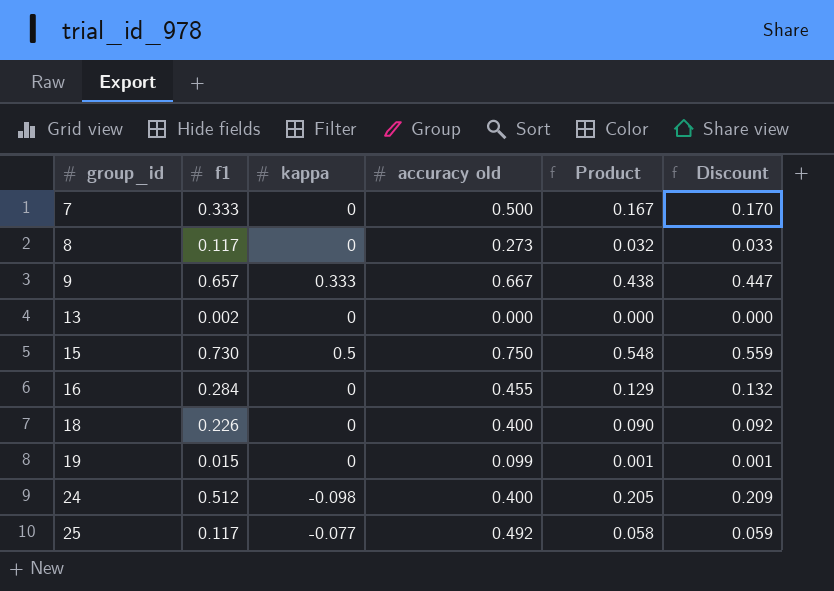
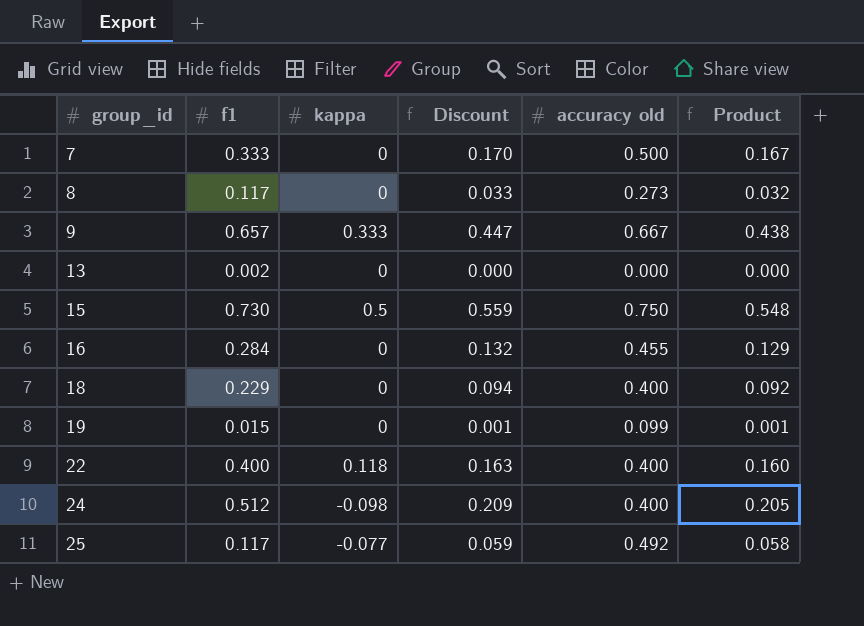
column Discount | position: 6 -> 4
18 | f1: 0.226 -> 0.229
18 | Discount: 0.092 -> 0.094
18 | Product: 0.090 -> 0.092
row 22: none -> 0.400 | 0.118 | 0.163 | 0.400 | 0.160

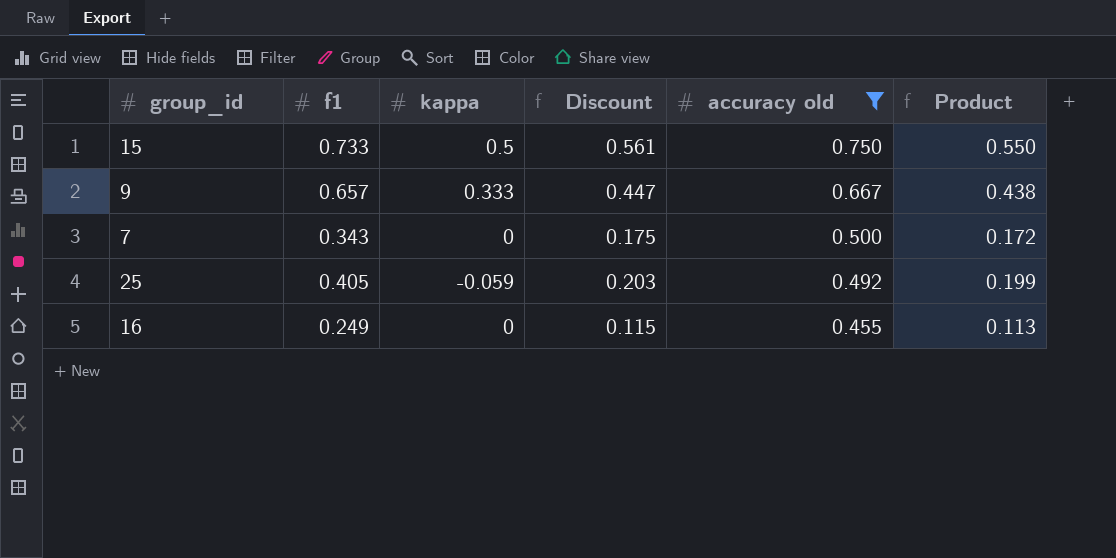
filter: none -> accuracy old >= 0.455
row order: group_id ascending -> accuracy old descending
15 | f1: 0.730 -> 0.733
15 | Discount: 0.559 -> 0.561
15 | Product: 0.548 -> 0.550
7 | f1: 0.333 -> 0.343
7 | Discount: 0.170 -> 0.175
7 | Product: 0.167 -> 0.172
25 | f1: 0.117 -> 0.405
25 | kappa: -0.077 -> -0.059
25 | Discount: 0.059 -> 0.203
25 | Product: 0.058 -> 0.199
16 | f1: 0.284 -> 0.249
16 | Discount: 0.132 -> 0.115
16 | Product: 0.129 -> 0.113

